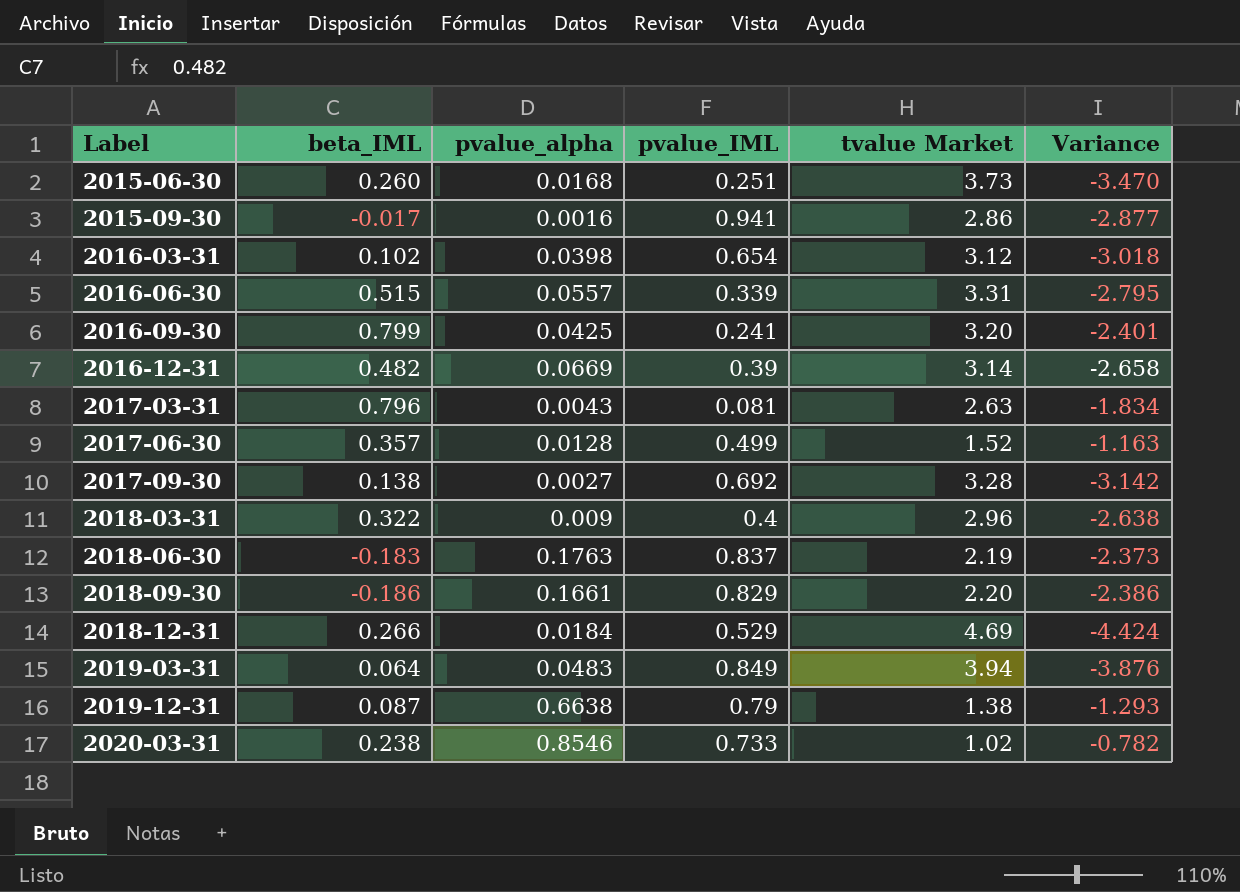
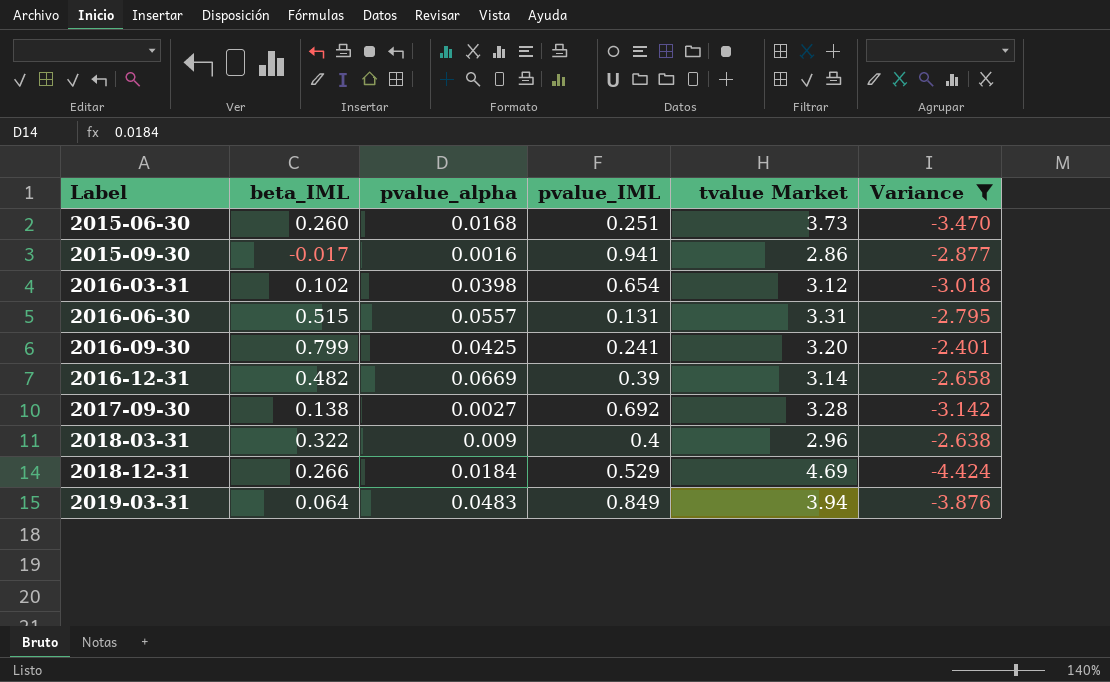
filter: none -> Variance <= -2.401
2016-06-30 | pvalue_IML: 0.339 -> 0.131

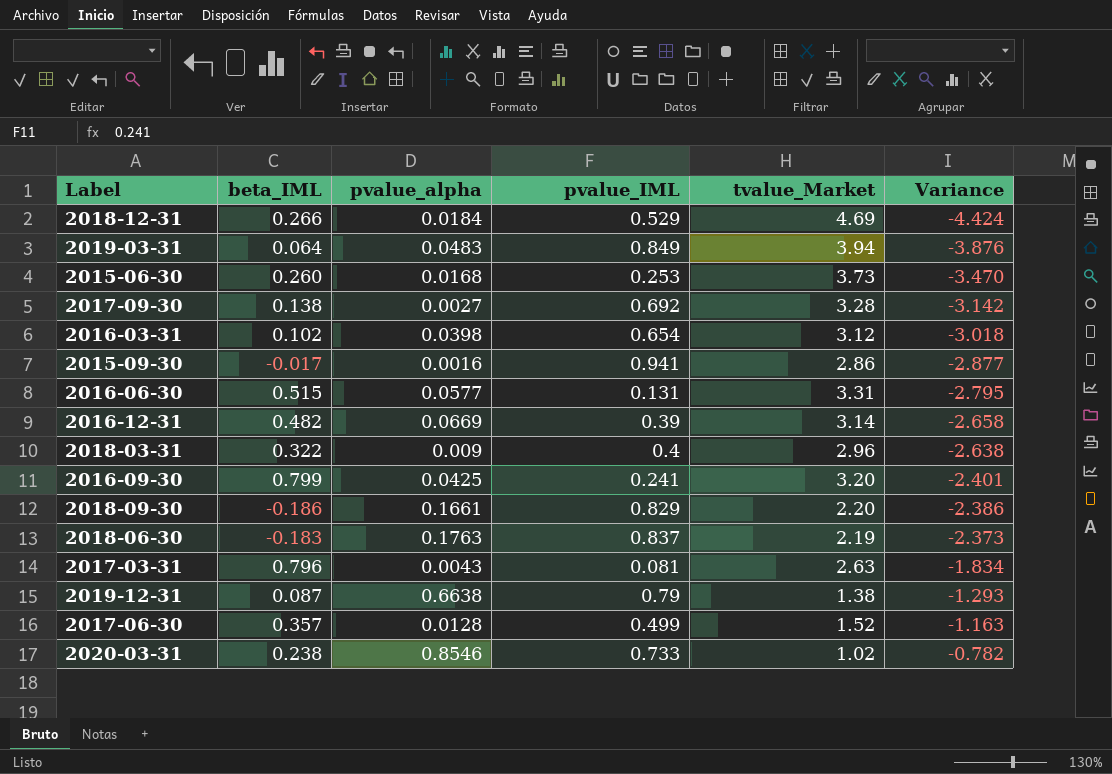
filter: Variance <= -2.401 -> none
row order: Label ascending -> Variance ascending
column name: tvalue Market -> tvalue_Market
2015-06-30 | pvalue_IML: 0.251 -> 0.253
2016-06-30 | pvalue_alpha: 0.0557 -> 0.0577

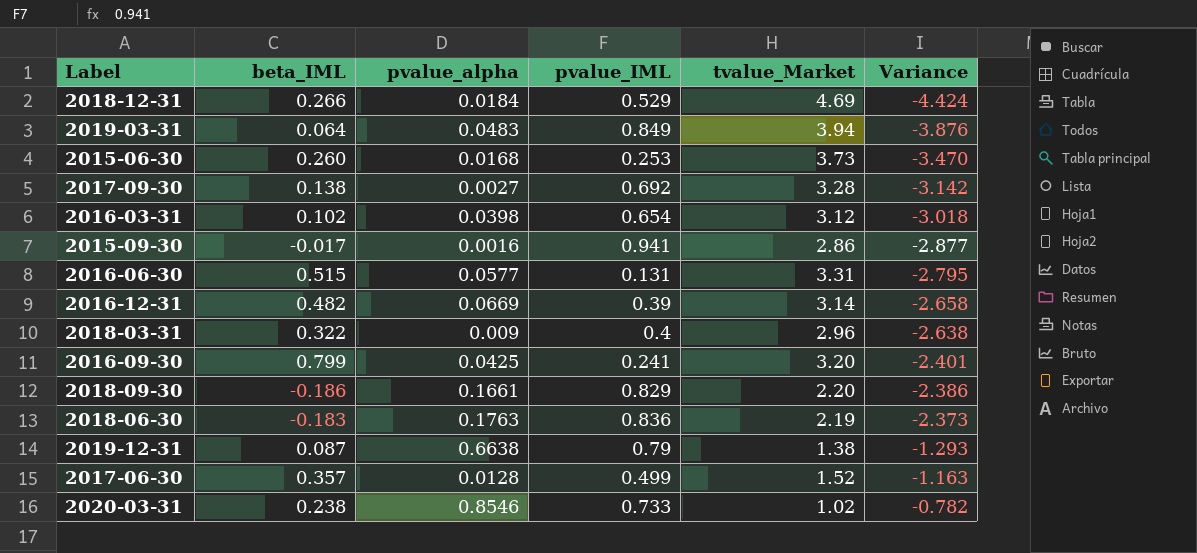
row 2017-03-31: 0.796 | 0.0043 | 0.081 | 2.63 | -1.834 -> none
2018-06-30 | pvalue_IML: 0.837 -> 0.836

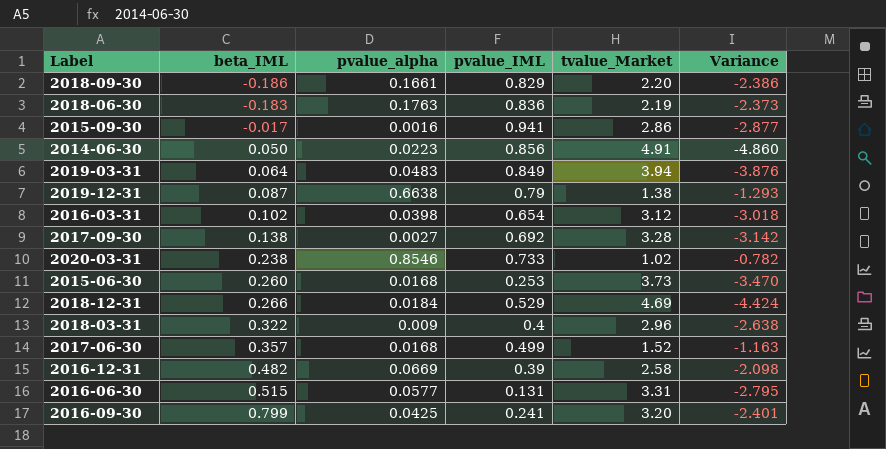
row order: Variance ascending -> beta_IML ascending
row 2014-06-30: none -> 0.050 | 0.0223 | 0.856 | 4.91 | -4.860
2017-06-30 | pvalue_alpha: 0.0128 -> 0.0168
2016-12-31 | tvalue_Market: 3.14 -> 2.58
2016-12-31 | Variance: -2.658 -> -2.098

